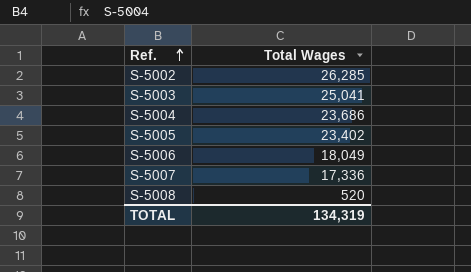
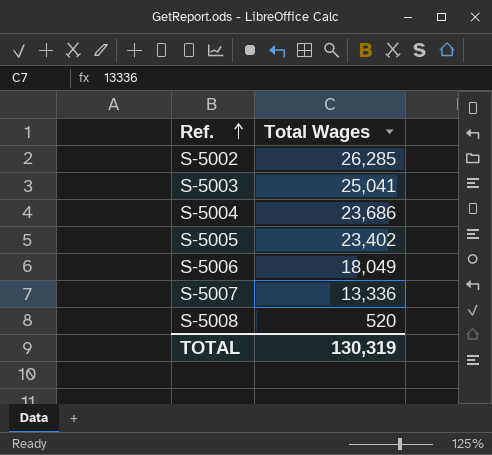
S-5007 | Total Wages: 17,336 -> 13,336
TOTAL | Total Wages: 134,319 -> 130,319

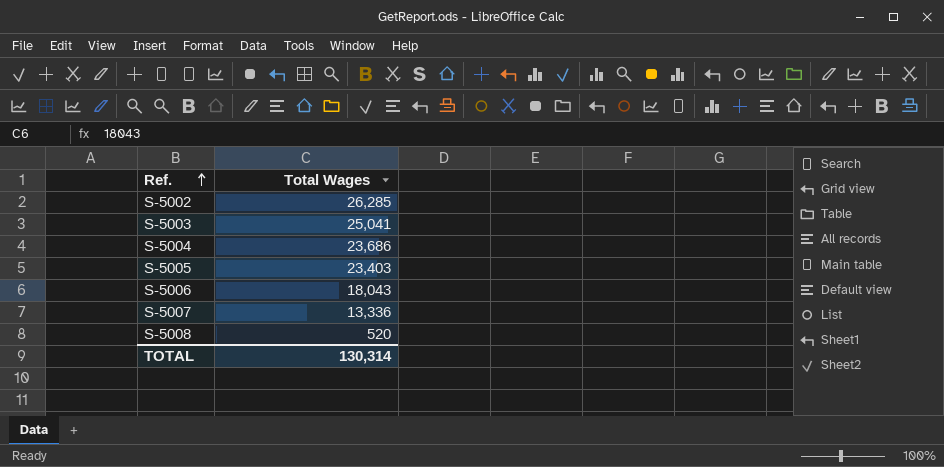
S-5005 | Total Wages: 23,402 -> 23,403
S-5006 | Total Wages: 18,049 -> 18,043
TOTAL | Total Wages: 130,319 -> 130,314

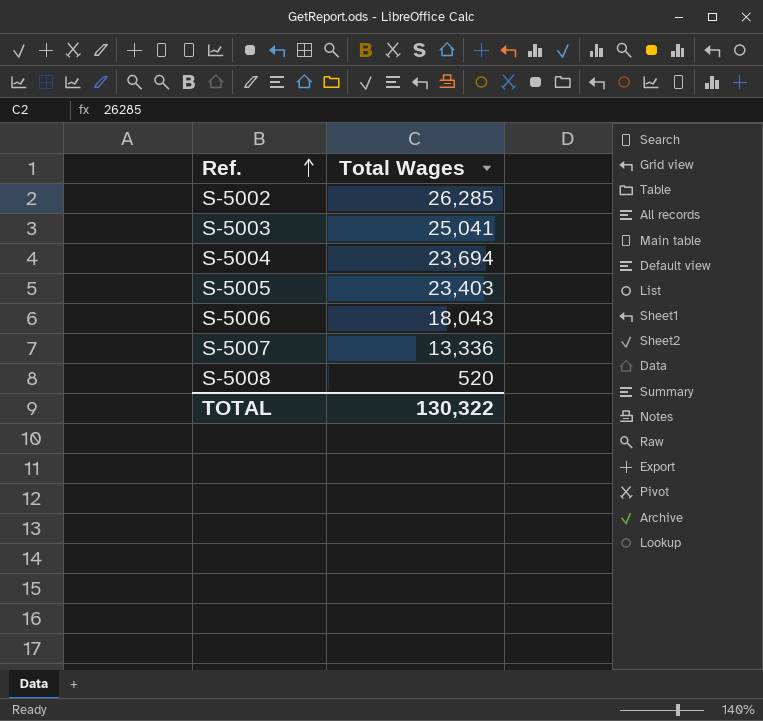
S-5004 | Total Wages: 23,686 -> 23,694
TOTAL | Total Wages: 130,314 -> 130,322

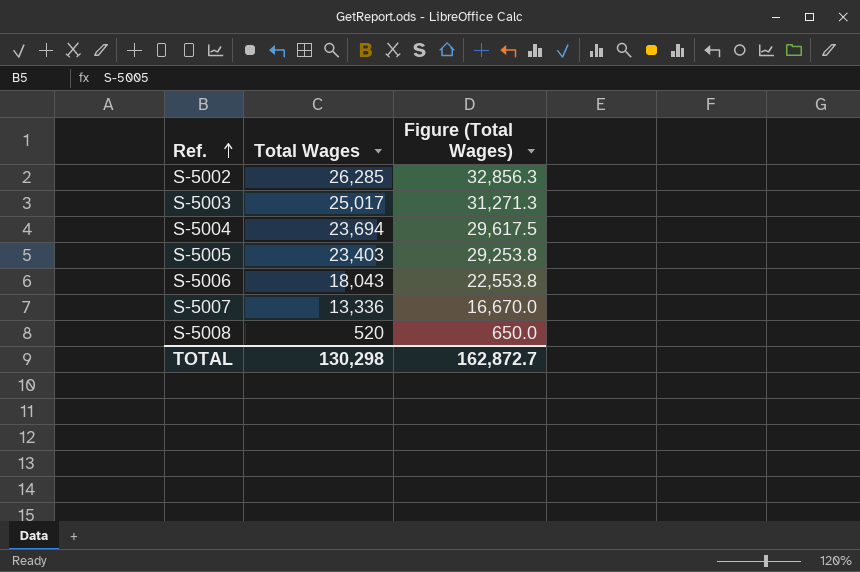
column Figure (Total Wages) | formula: none -> [Total Wages] * 1.25
S-5003 | Total Wages: 25,041 -> 25,017
TOTAL | Total Wages: 130,322 -> 130,298

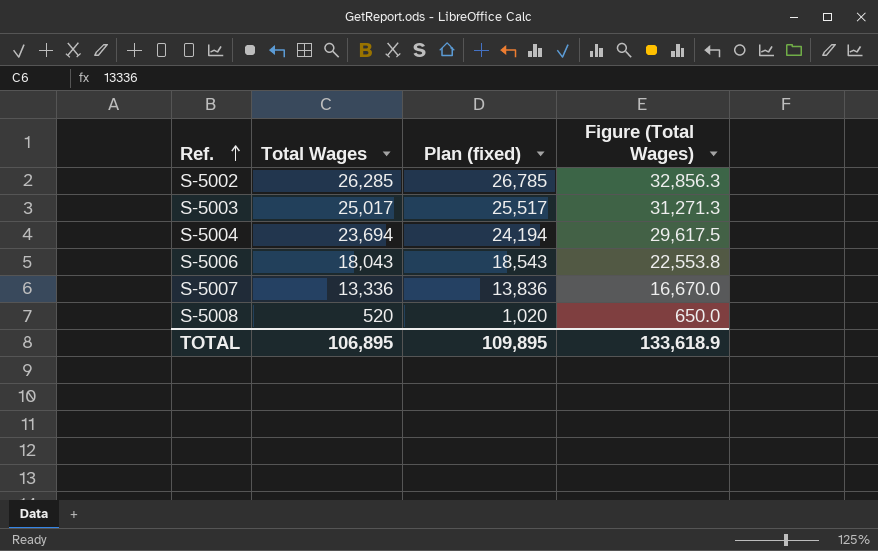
column Plan (fixed) | formula: none -> [Total Wages] + 500
row S-5005: 23,403 | 29,253.8 -> none
TOTAL | Total Wages: 130,298 -> 106,895
TOTAL | Figure (Total Wages): 162,872.7 -> 133,618.9

